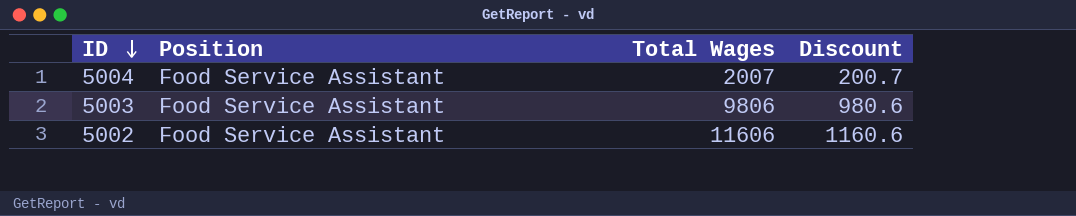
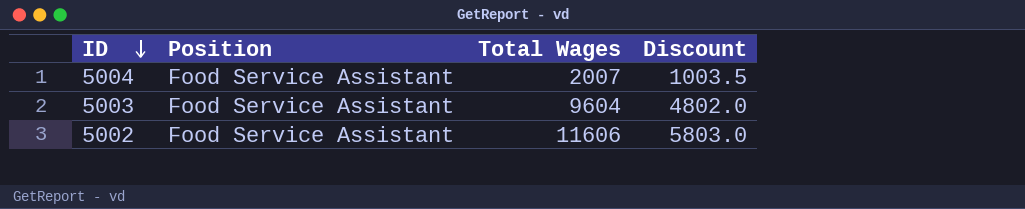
column Discount | formula: [Total Wages] * 0.1 -> [Total Wages] * 0.5
5003 | Total Wages: 9806 -> 9604

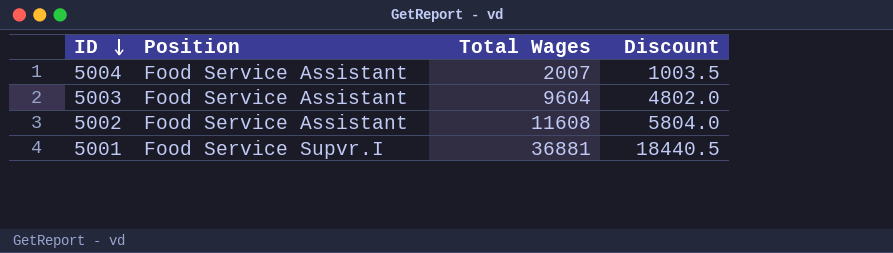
5002 | Total Wages: 11606 -> 11608
5002 | Discount: 5803.0 -> 5804.0
row 5001: none -> Food Service Supvr.I | 36881 | 18440.5

